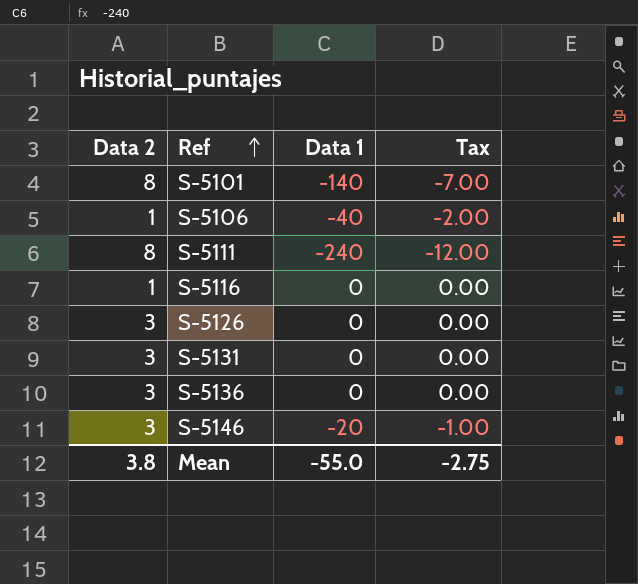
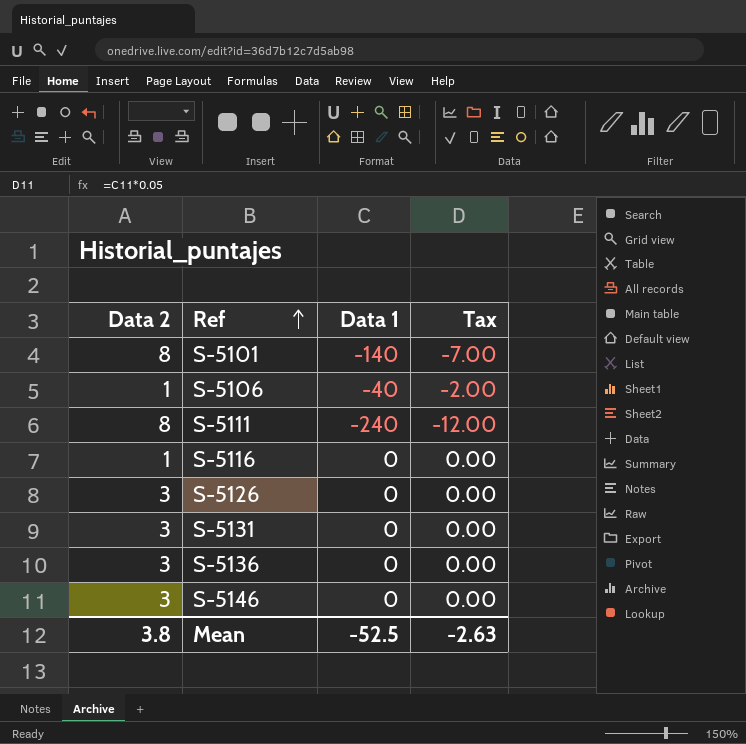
S-5146 | Data 1: -20 -> 0
S-5146 | Tax: -1.00 -> 0.00
Mean | Data 1: -55.0 -> -52.5
Mean | Tax: -2.75 -> -2.63

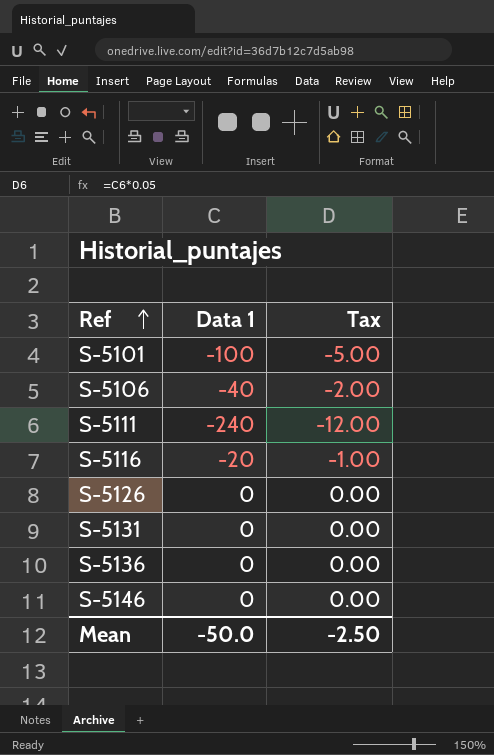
column Data 2 | position: 1 -> none
S-5101 | Data 1: -140 -> -100
S-5101 | Tax: -7.00 -> -5.00
S-5116 | Data 1: 0 -> -20
S-5116 | Tax: 0.00 -> -1.00
Mean | Data 1: -52.5 -> -50.0
Mean | Tax: -2.63 -> -2.50

